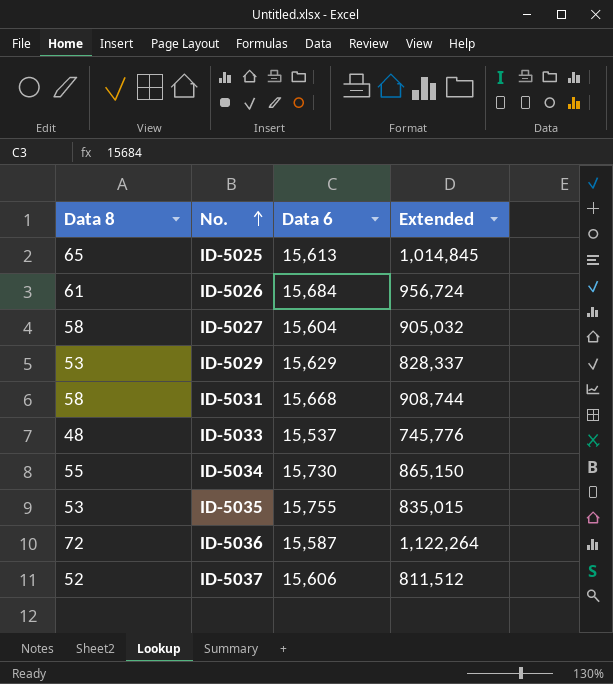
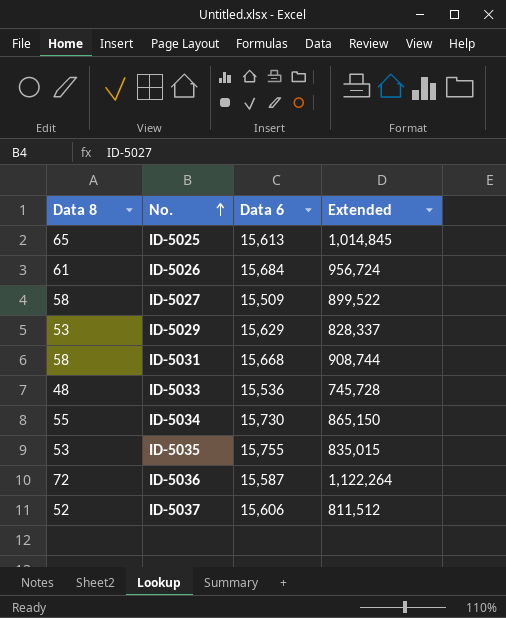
ID-5027 | Data 6: 15,604 -> 15,509
ID-5027 | Extended: 905,032 -> 899,522
ID-5033 | Data 6: 15,537 -> 15,536
ID-5033 | Extended: 745,776 -> 745,728

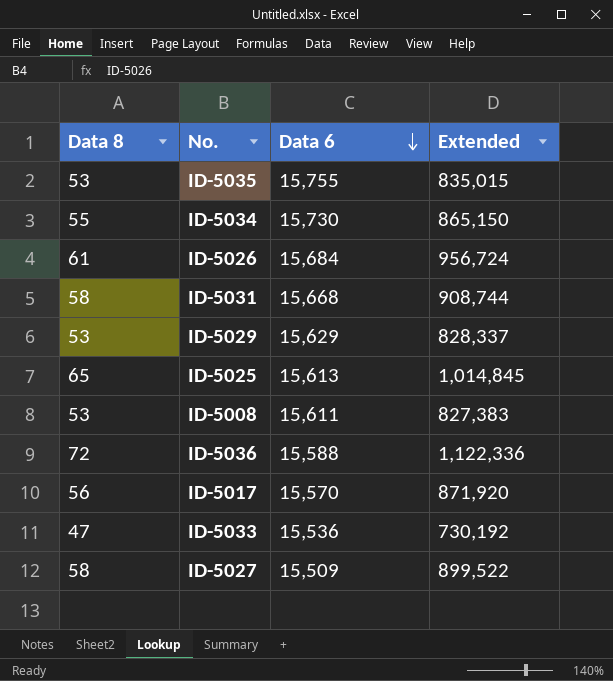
row order: No. ascending -> Data 6 descending
row ID-5037: 52 | 15,606 | 811,512 -> none
row ID-5008: none -> 53 | 15,611 | 827,383
ID-5036 | Data 6: 15,587 -> 15,588
ID-5036 | Extended: 1,122,264 -> 1,122,336
row ID-5017: none -> 56 | 15,570 | 871,920
ID-5033 | Data 8: 48 -> 47
ID-5033 | Extended: 745,728 -> 730,192

